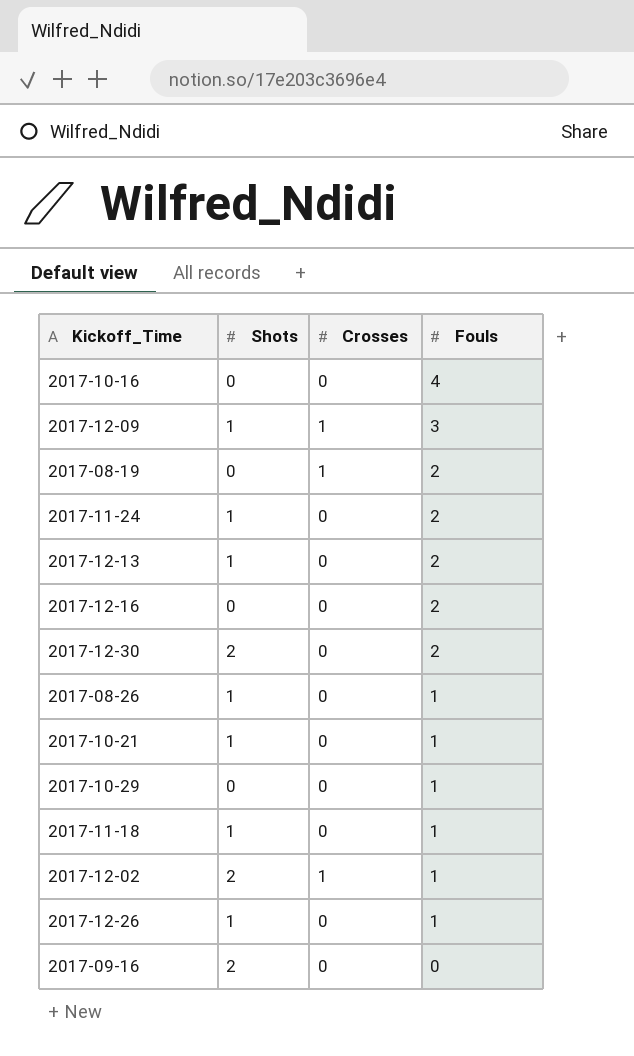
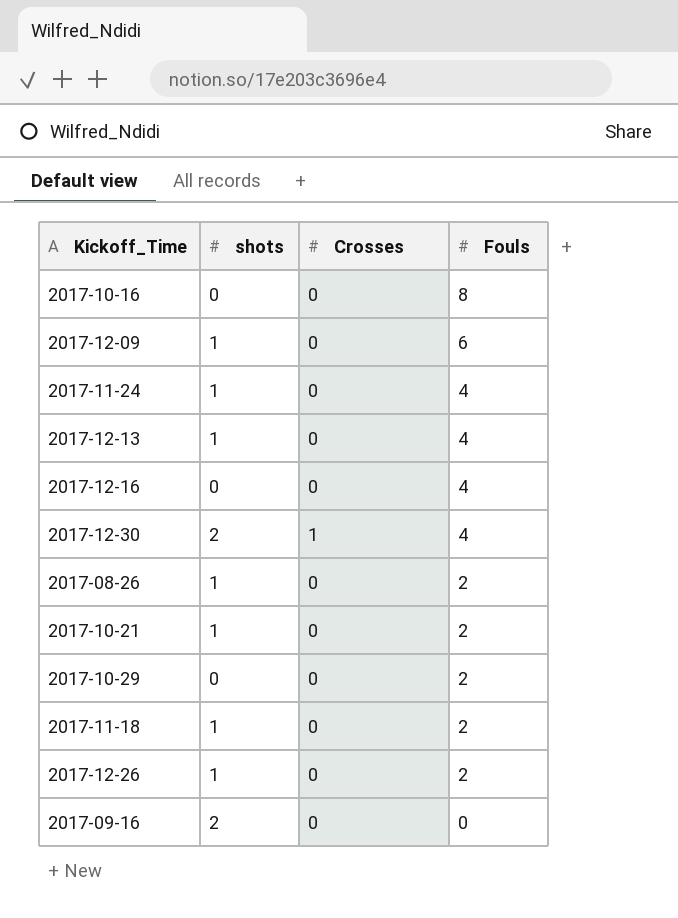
column name: Shots -> shots
row 2017-08-19: 0 | 1 | 2 -> none
row 2017-12-02: 2 | 1 | 1 -> none
2017-10-16 | Fouls: 4 -> 8
2017-12-09 | Crosses: 1 -> 0
2017-12-09 | Fouls: 3 -> 6
2017-11-24 | Fouls: 2 -> 4
2017-12-13 | Fouls: 2 -> 4
2017-12-16 | Fouls: 2 -> 4
2017-12-30 | Crosses: 0 -> 1
2017-12-30 | Fouls: 2 -> 4
2017-08-26 | Fouls: 1 -> 2
2017-10-21 | Fouls: 1 -> 2
2017-10-29 | Fouls: 1 -> 2
2017-11-18 | Fouls: 1 -> 2
2017-12-26 | Fouls: 1 -> 2

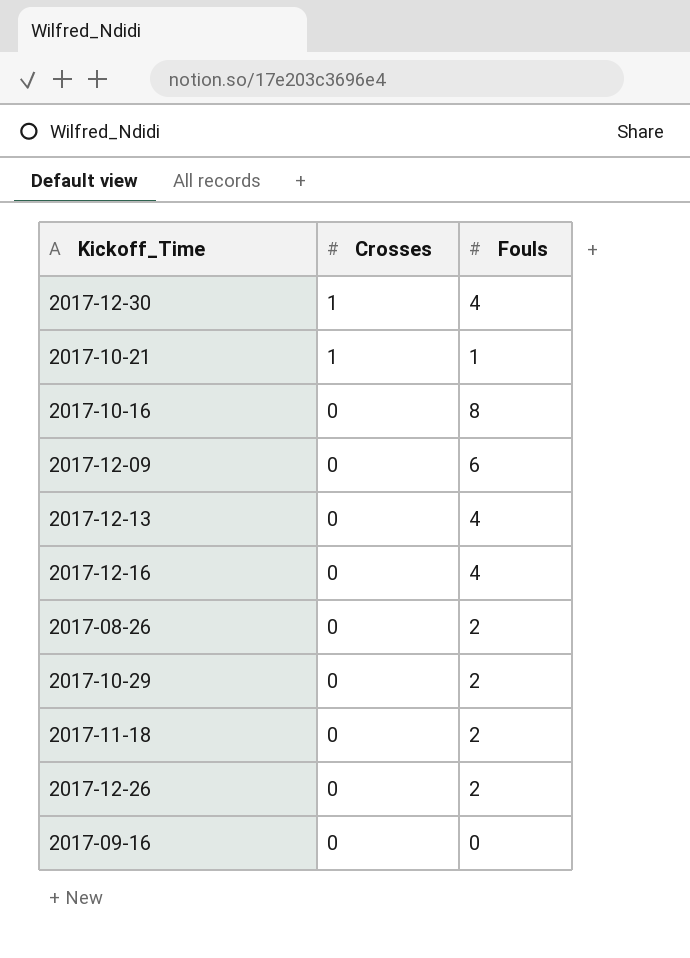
row order: Fouls descending -> Crosses descending
column shots | position: 2 -> none
row 2017-11-24: 1 | 0 | 4 -> none
2017-10-21 | Crosses: 0 -> 1
2017-10-21 | Fouls: 2 -> 1

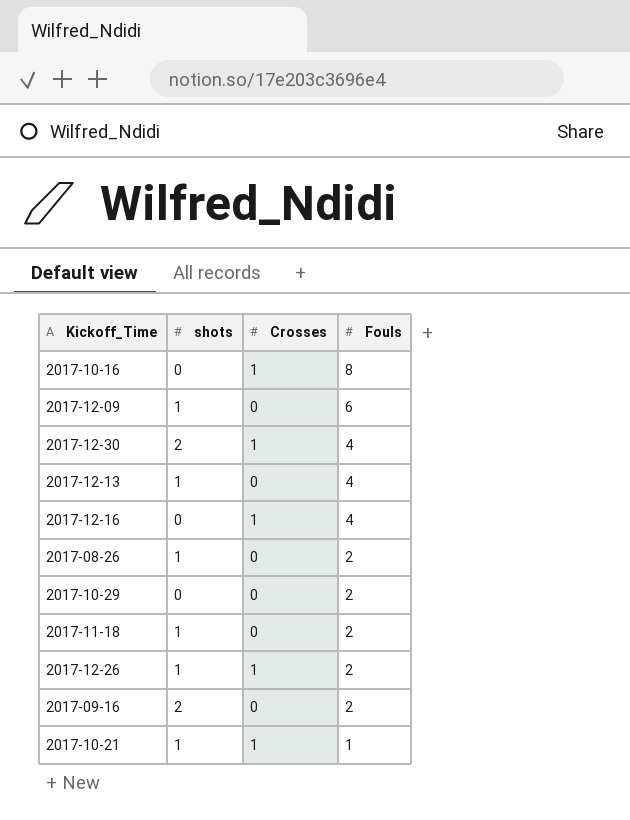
row order: Crosses descending -> Fouls descending
column shots | position: none -> 2
2017-10-16 | Crosses: 0 -> 1
2017-12-16 | Crosses: 0 -> 1
2017-12-26 | Crosses: 0 -> 1
2017-09-16 | Fouls: 0 -> 2

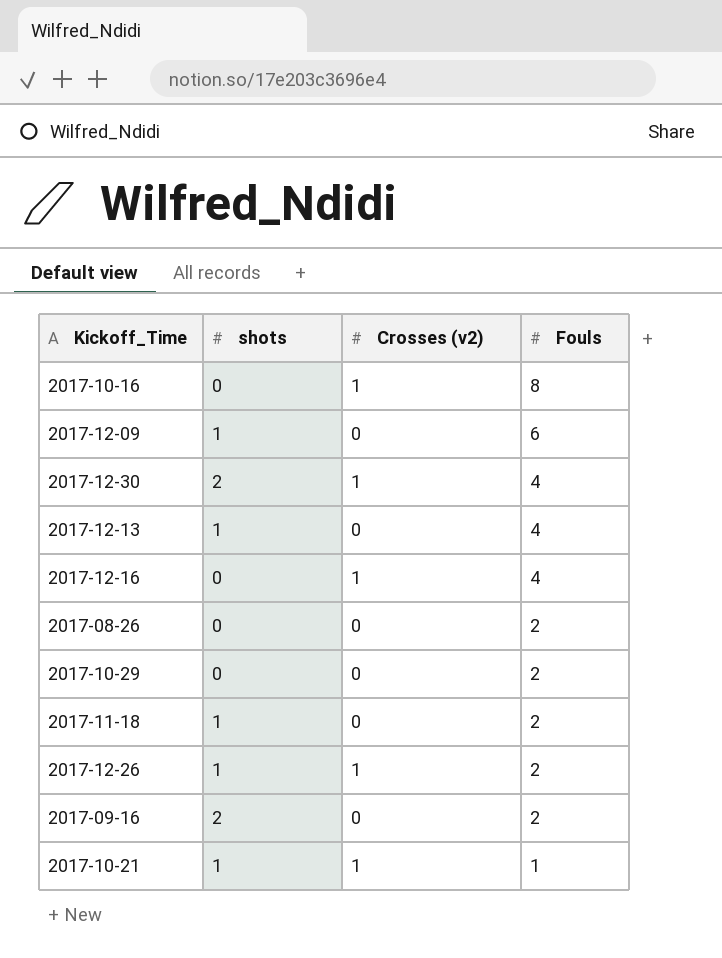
column name: Crosses -> Crosses (v2)
2017-08-26 | shots: 1 -> 0

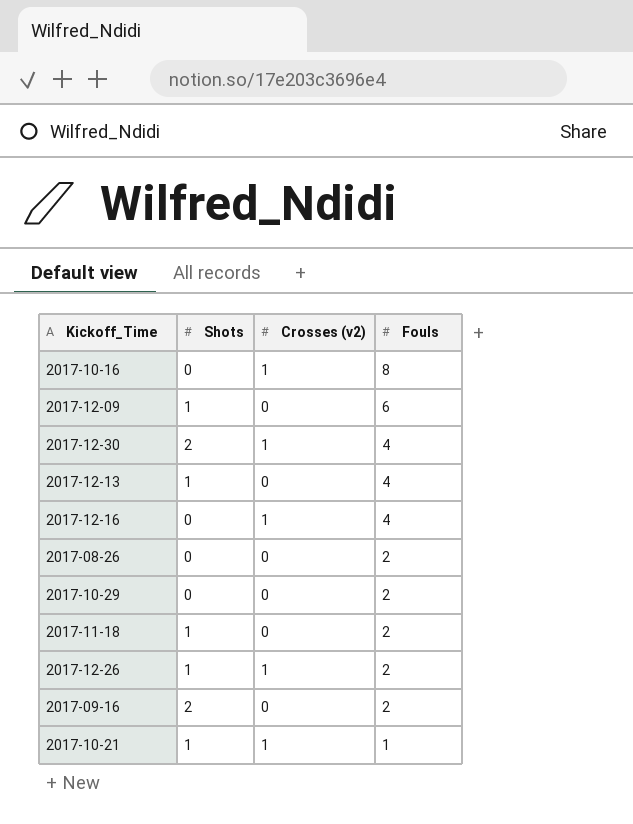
column name: shots -> Shots

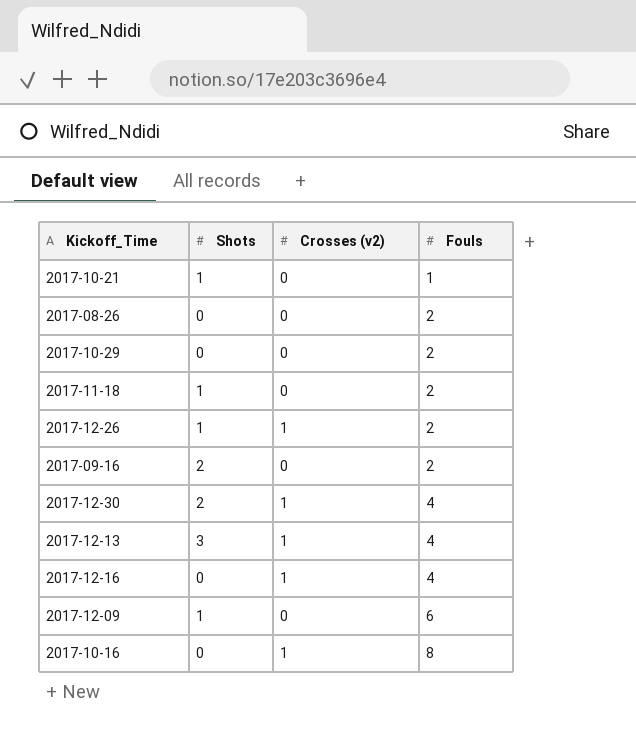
row order: Fouls descending -> Fouls ascending
2017-10-21 | Crosses (v2): 1 -> 0
2017-12-13 | Shots: 1 -> 3
2017-12-13 | Crosses (v2): 0 -> 1

